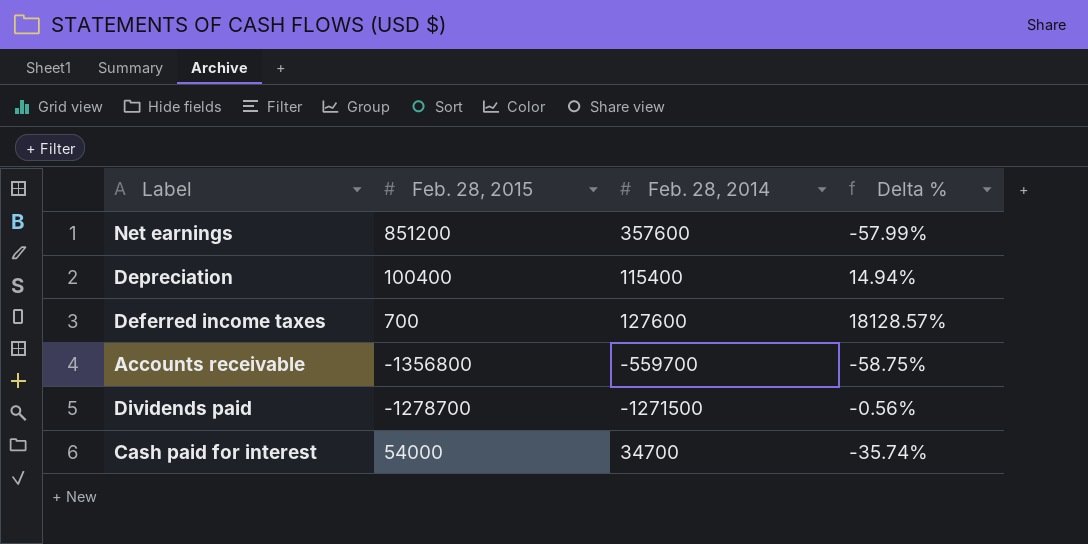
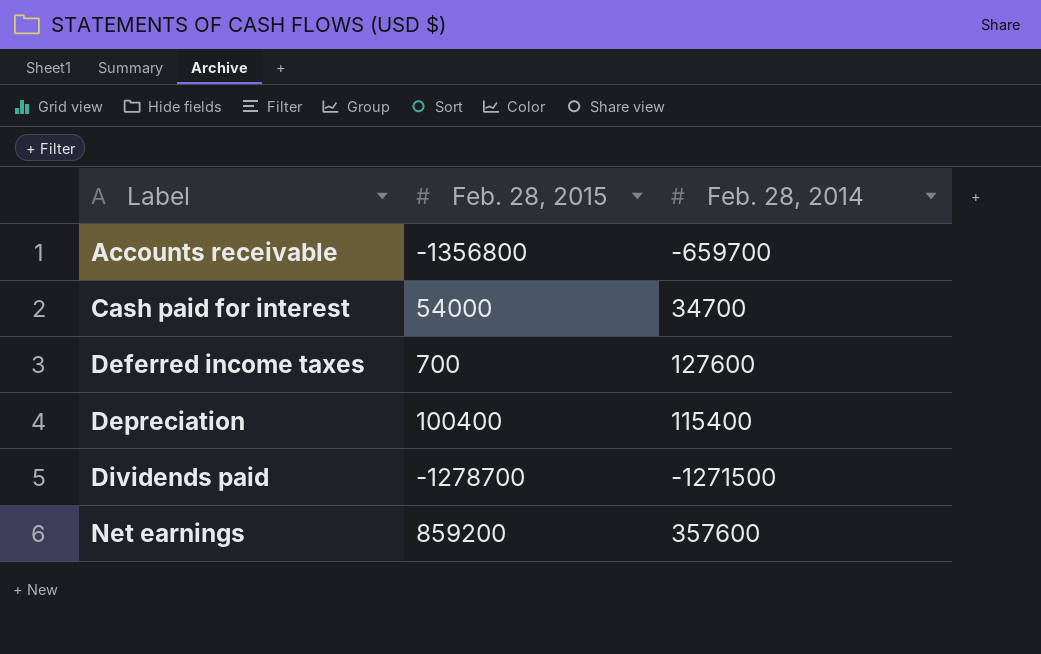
row order: none -> Label ascending
column Delta % | formula: ([Feb. 28, 2014] - [Feb. 28, 2015]) / [Feb. 28, 2015] -> none
Accounts receivable | Feb. 28, 2014: -559700 -> -659700
Net earnings | Feb. 28, 2015: 851200 -> 859200

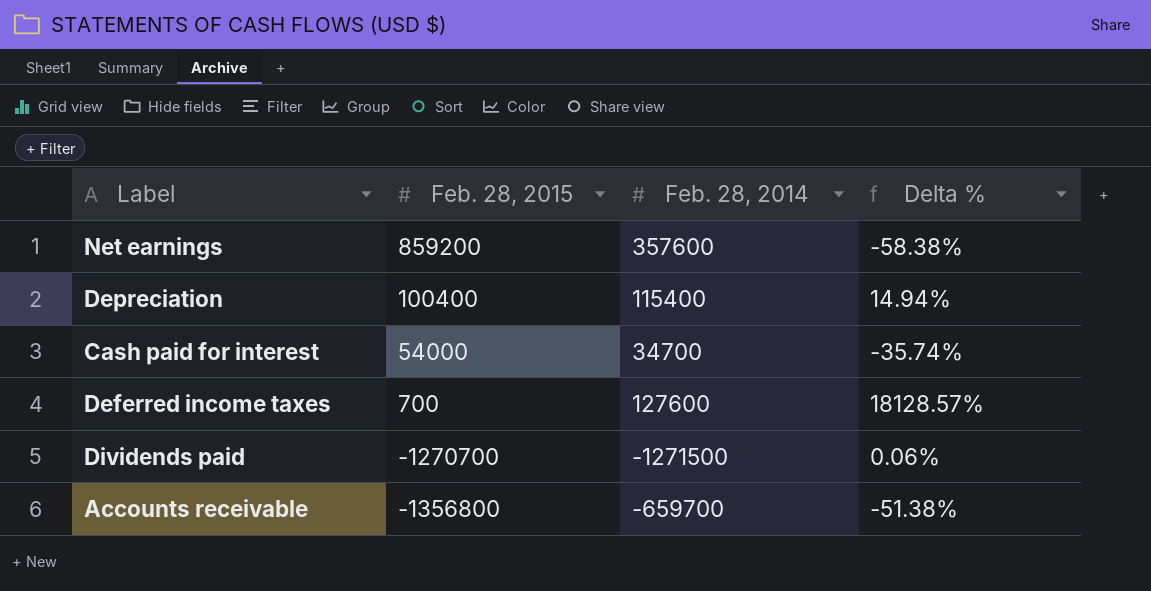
row order: Label ascending -> Feb. 28, 2015 descending
column Delta % | formula: none -> ([Feb. 28, 2014] - [Feb. 28, 2015]) / [Feb. 28, 2015]
Dividends paid | Feb. 28, 2015: -1278700 -> -1270700

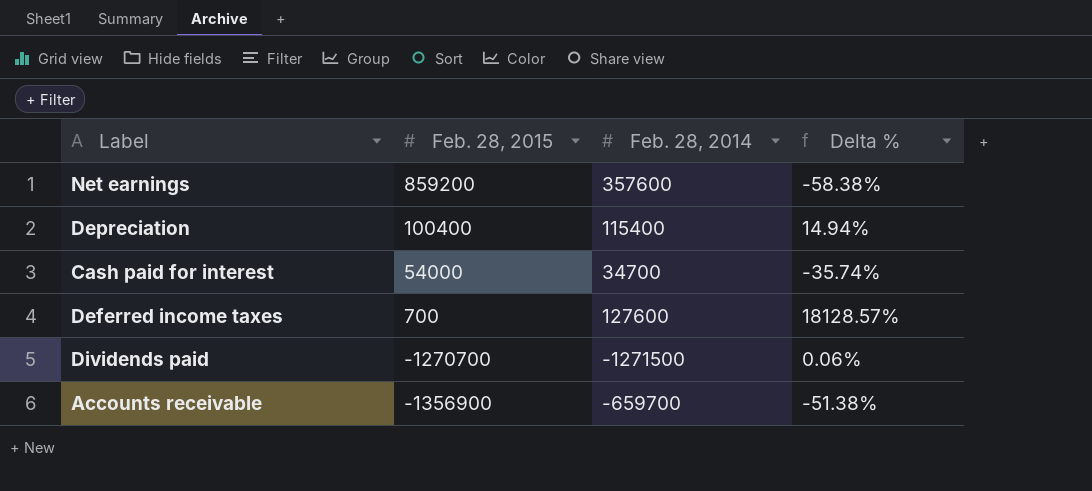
Accounts receivable | Feb. 28, 2015: -1356800 -> -1356900

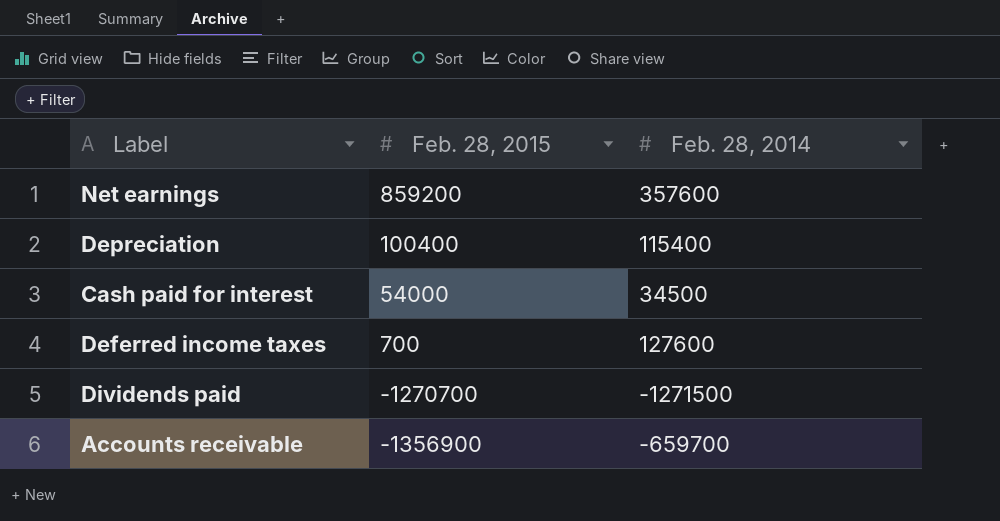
column Delta % | formula: ([Feb. 28, 2014] - [Feb. 28, 2015]) / [Feb. 28, 2015] -> none
Cash paid for interest | Feb. 28, 2014: 34700 -> 34500

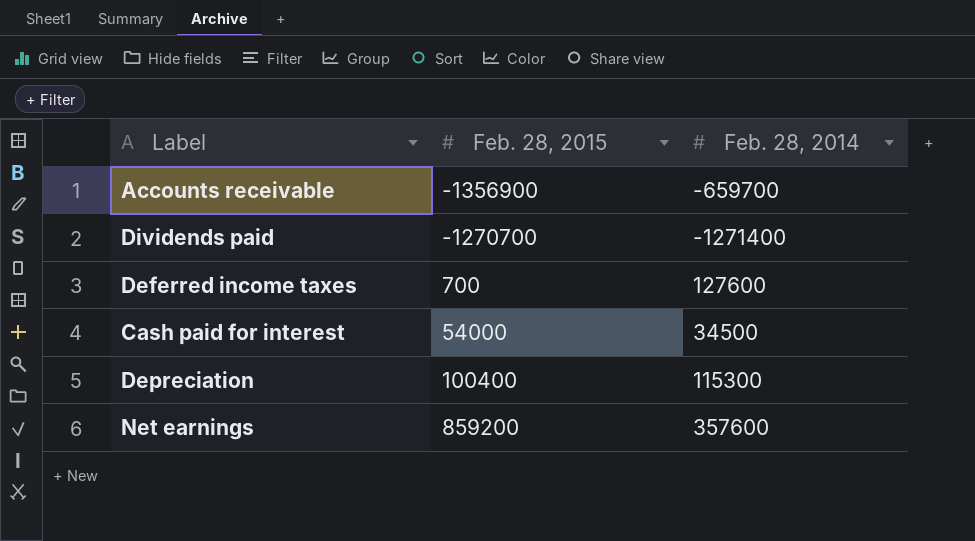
row order: Feb. 28, 2015 descending -> Feb. 28, 2015 ascending
Dividends paid | Feb. 28, 2014: -1271500 -> -1271400
Depreciation | Feb. 28, 2014: 115400 -> 115300

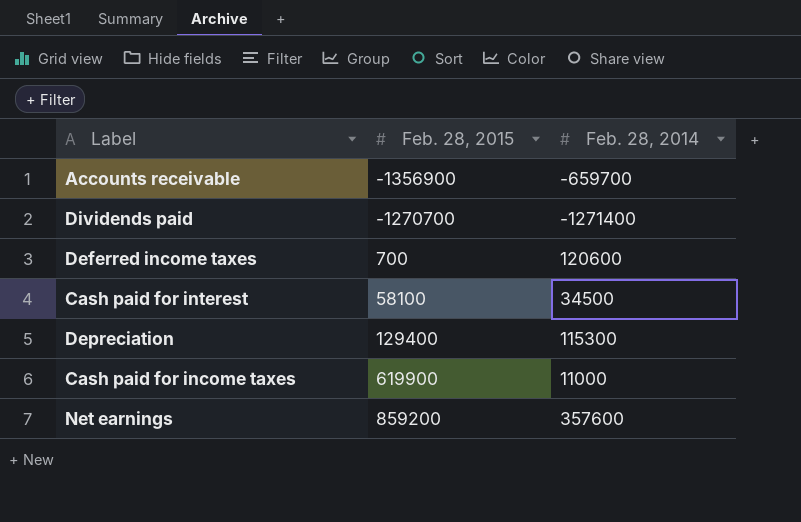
Deferred income taxes | Feb. 28, 2014: 127600 -> 120600
Cash paid for interest | Feb. 28, 2015: 54000 -> 58100
Depreciation | Feb. 28, 2015: 100400 -> 129400
row Cash paid for income taxes: none -> 619900 | 11000

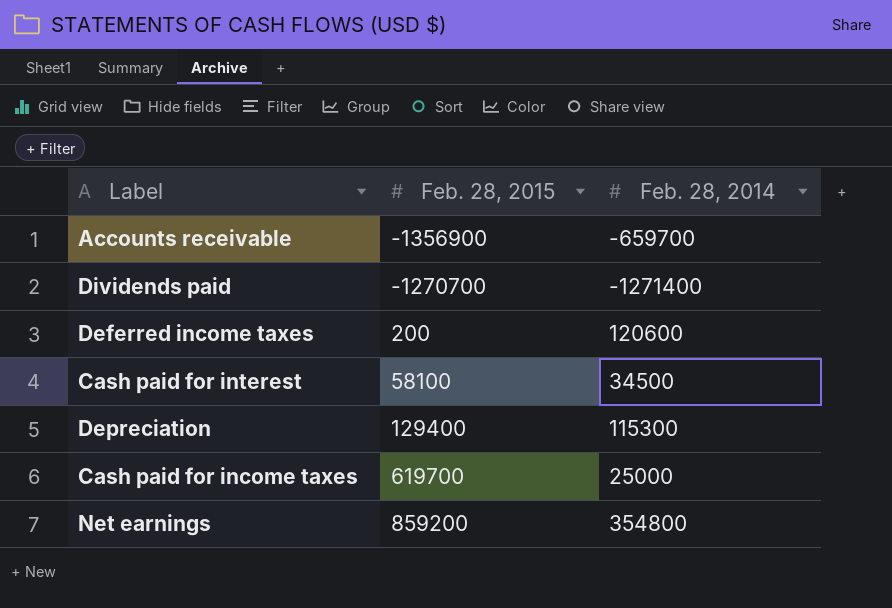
Deferred income taxes | Feb. 28, 2015: 700 -> 200
Cash paid for income taxes | Feb. 28, 2015: 619900 -> 619700
Cash paid for income taxes | Feb. 28, 2014: 11000 -> 25000
Net earnings | Feb. 28, 2014: 357600 -> 354800

